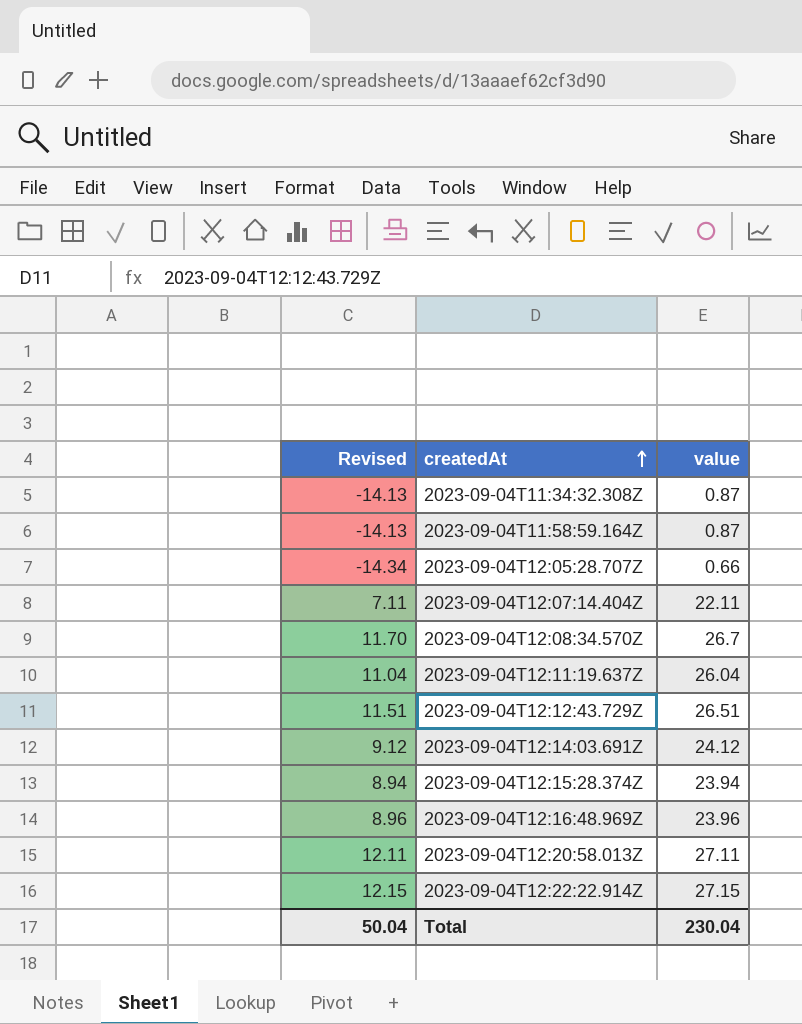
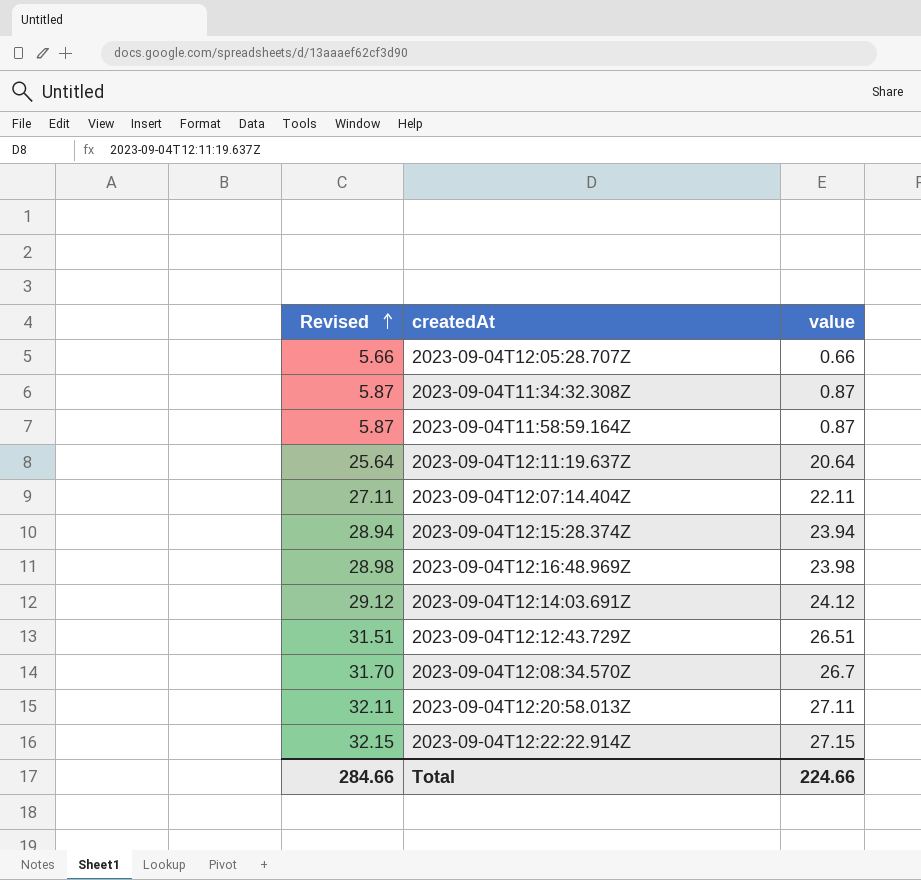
row order: createdAt ascending -> Revised ascending
column Revised | formula: [value] - 15 -> [value] + 5
2023-09-04T12:11:19.637Z | value: 26.04 -> 20.64
2023-09-04T12:16:48.969Z | value: 23.96 -> 23.98
Total | Revised: 50.04 -> 284.66
Total | value: 230.04 -> 224.66

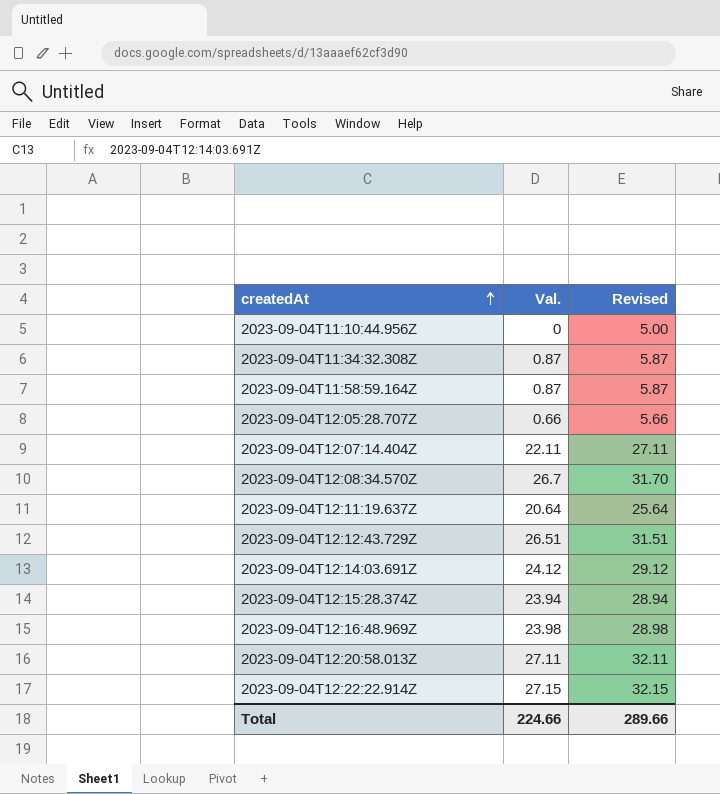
row order: Revised ascending -> createdAt ascending
column name: value -> Val.
column Revised | position: 1 -> 3
row 2023-09-04T11:10:44.956Z: none -> 0 | 5.00
Total | Revised: 284.66 -> 289.66

